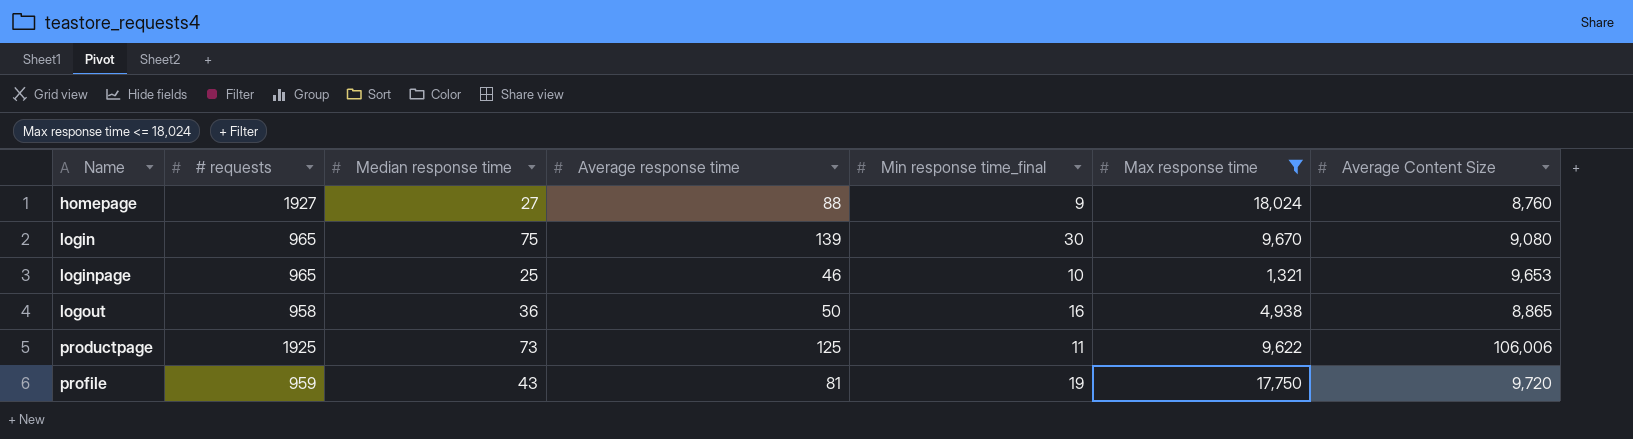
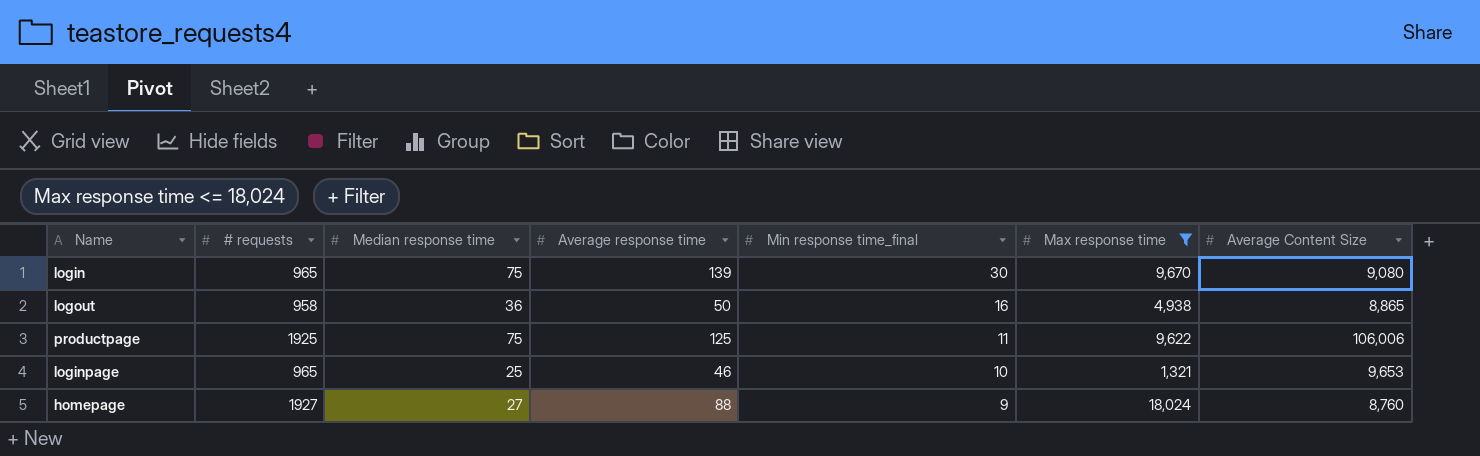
row order: Name ascending -> Min response time_final descending
row profile: 959 | 43 | 81 | 19 | 17,750 | 9,720 -> none
productpage | Median response time: 73 -> 75

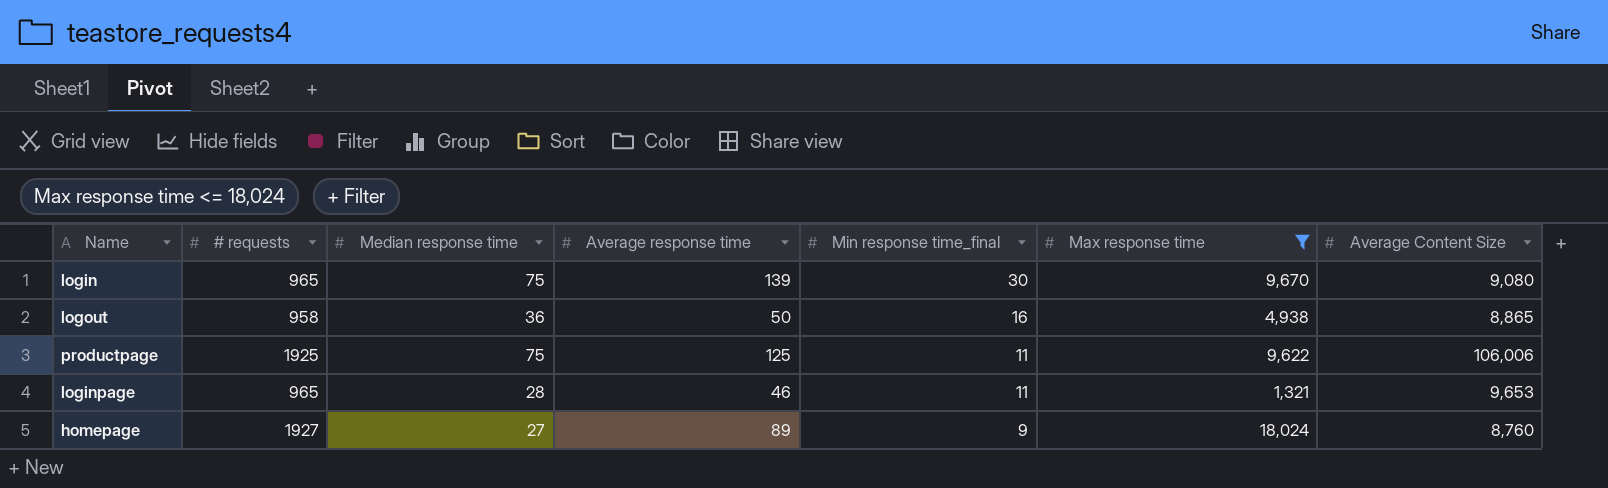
loginpage | Median response time: 25 -> 28
loginpage | Min response time_final: 10 -> 11
homepage | Average response time: 88 -> 89

